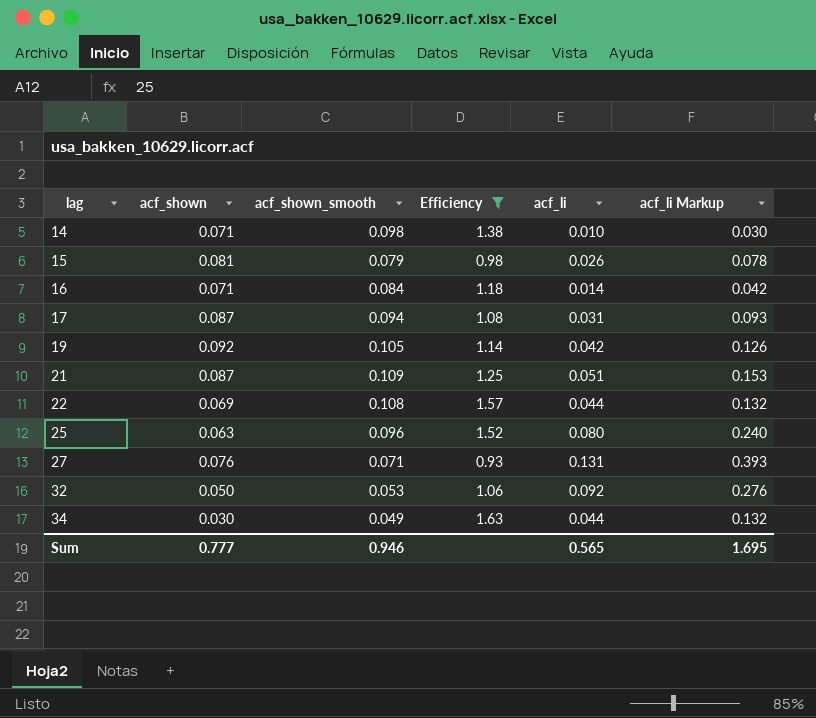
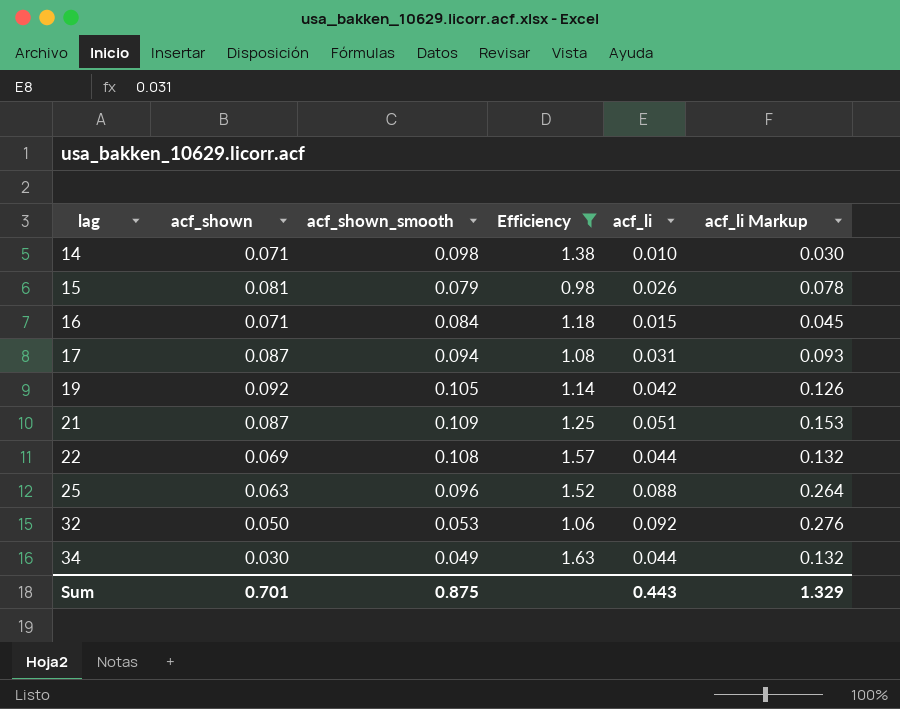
row 27: 0.076 | 0.071 | 0.93 | 0.131 | 0.393 -> none
16 | acf_li: 0.014 -> 0.015
16 | acf_li Markup: 0.042 -> 0.045
25 | acf_li: 0.080 -> 0.088
25 | acf_li Markup: 0.240 -> 0.264
Sum | acf_shown: 0.777 -> 0.701
Sum | acf_shown_smooth: 0.946 -> 0.875
Sum | acf_li: 0.565 -> 0.443
Sum | acf_li Markup: 1.695 -> 1.329

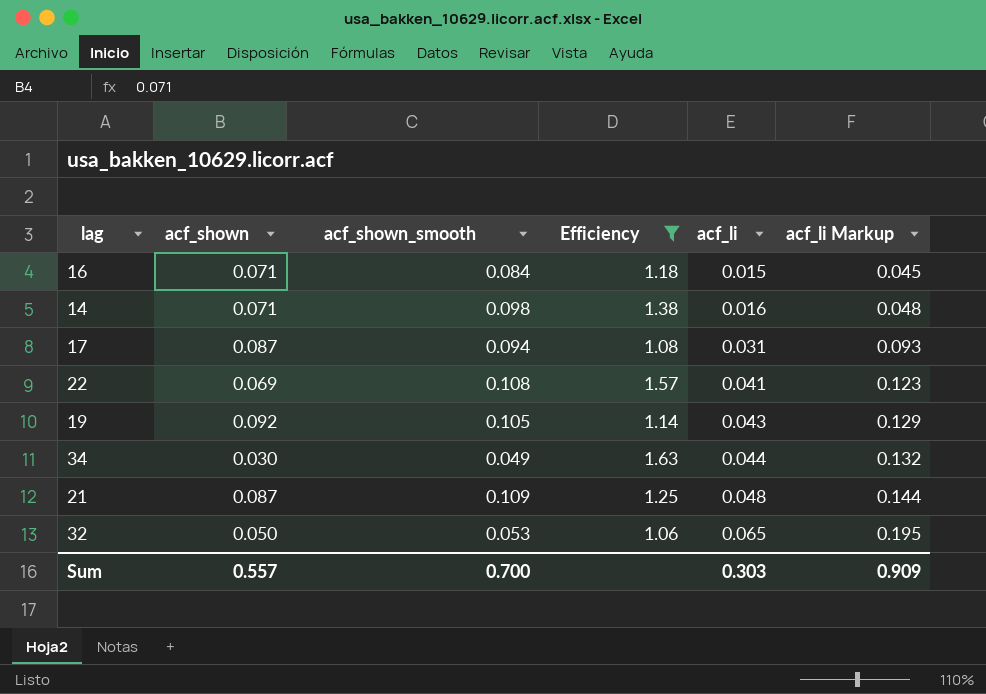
row order: lag ascending -> acf_li ascending
row 15: 0.081 | 0.079 | 0.98 | 0.026 | 0.078 -> none
row 25: 0.063 | 0.096 | 1.52 | 0.088 | 0.264 -> none
14 | acf_li: 0.010 -> 0.016
14 | acf_li Markup: 0.030 -> 0.048
22 | acf_li: 0.044 -> 0.041
22 | acf_li Markup: 0.132 -> 0.123
19 | acf_li: 0.042 -> 0.043
19 | acf_li Markup: 0.126 -> 0.129
21 | acf_li: 0.051 -> 0.048
21 | acf_li Markup: 0.153 -> 0.144
32 | acf_li: 0.092 -> 0.065
32 | acf_li Markup: 0.276 -> 0.195
Sum | acf_shown: 0.701 -> 0.557
Sum | acf_shown_smooth: 0.875 -> 0.700
Sum | acf_li: 0.443 -> 0.303
Sum | acf_li Markup: 1.329 -> 0.909

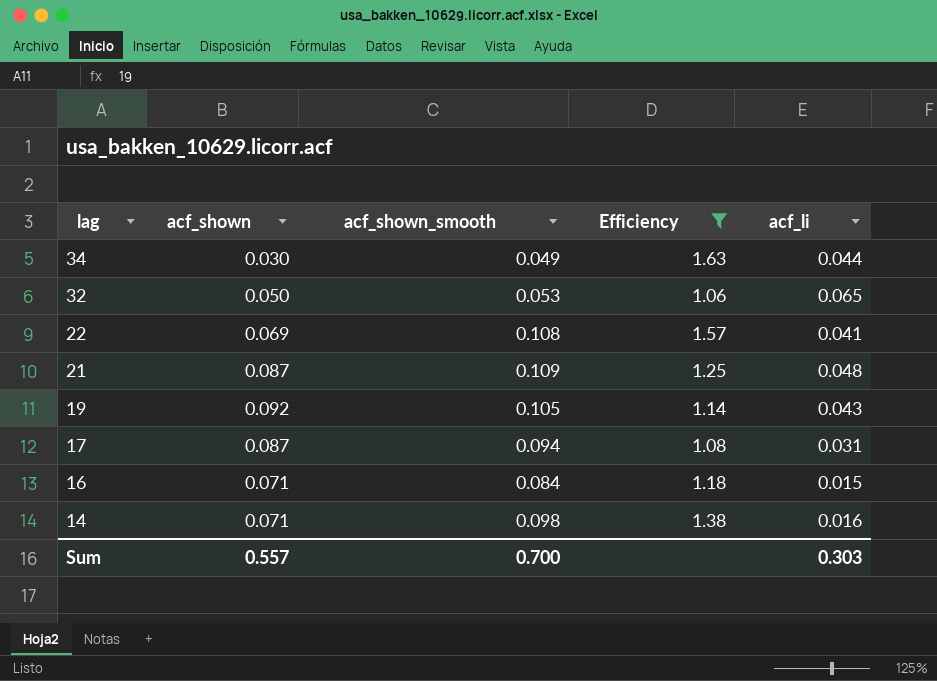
row order: acf_li ascending -> lag descending
column acf_li Markup | formula: [acf_li] * 3 -> none

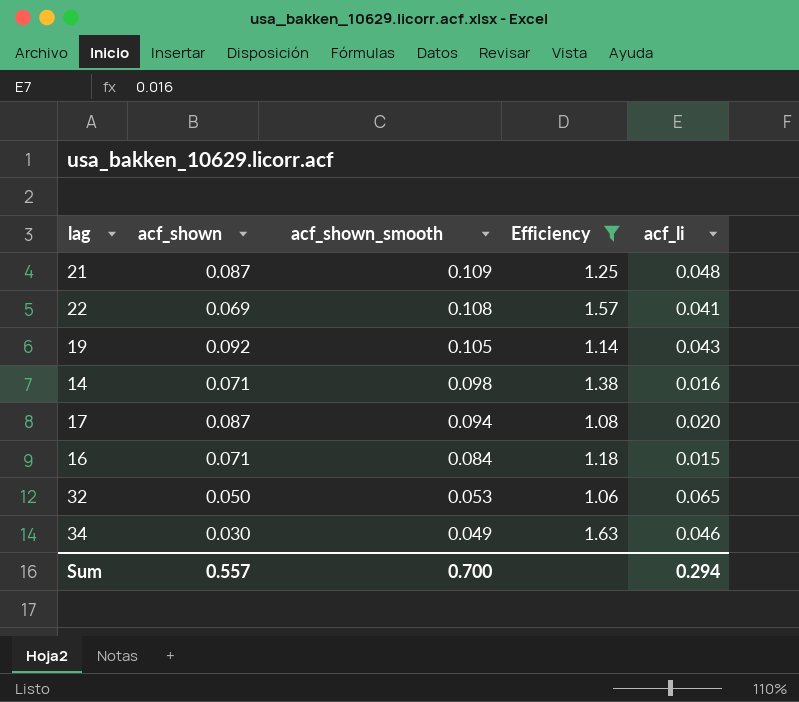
row order: lag descending -> acf_shown_smooth descending
17 | acf_li: 0.031 -> 0.020
34 | acf_li: 0.044 -> 0.046
Sum | acf_li: 0.303 -> 0.294

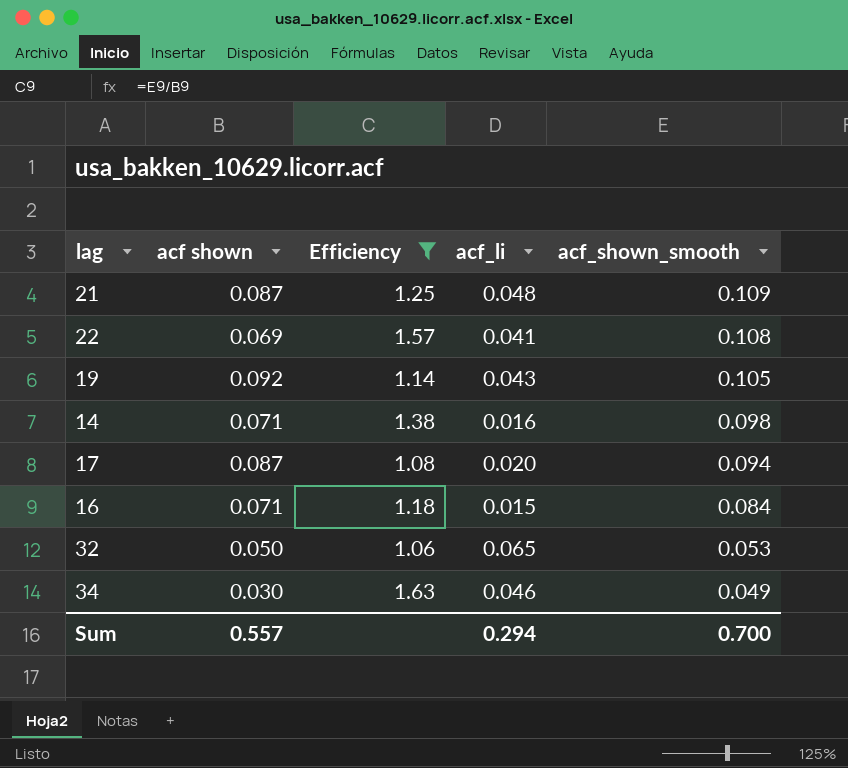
column name: acf_shown -> acf shown
column acf_shown_smooth | position: 3 -> 5

